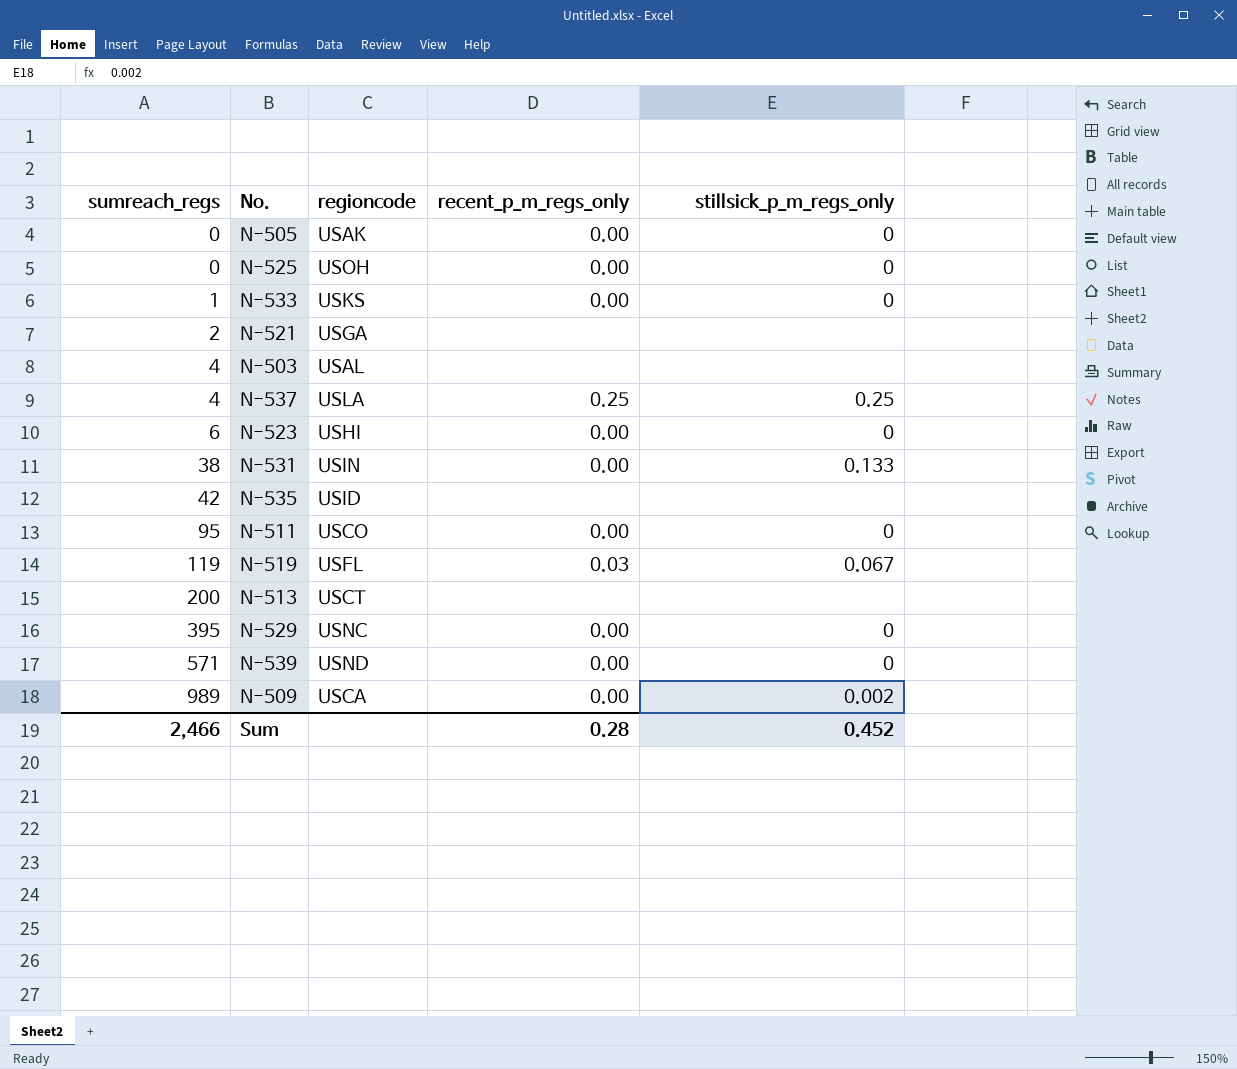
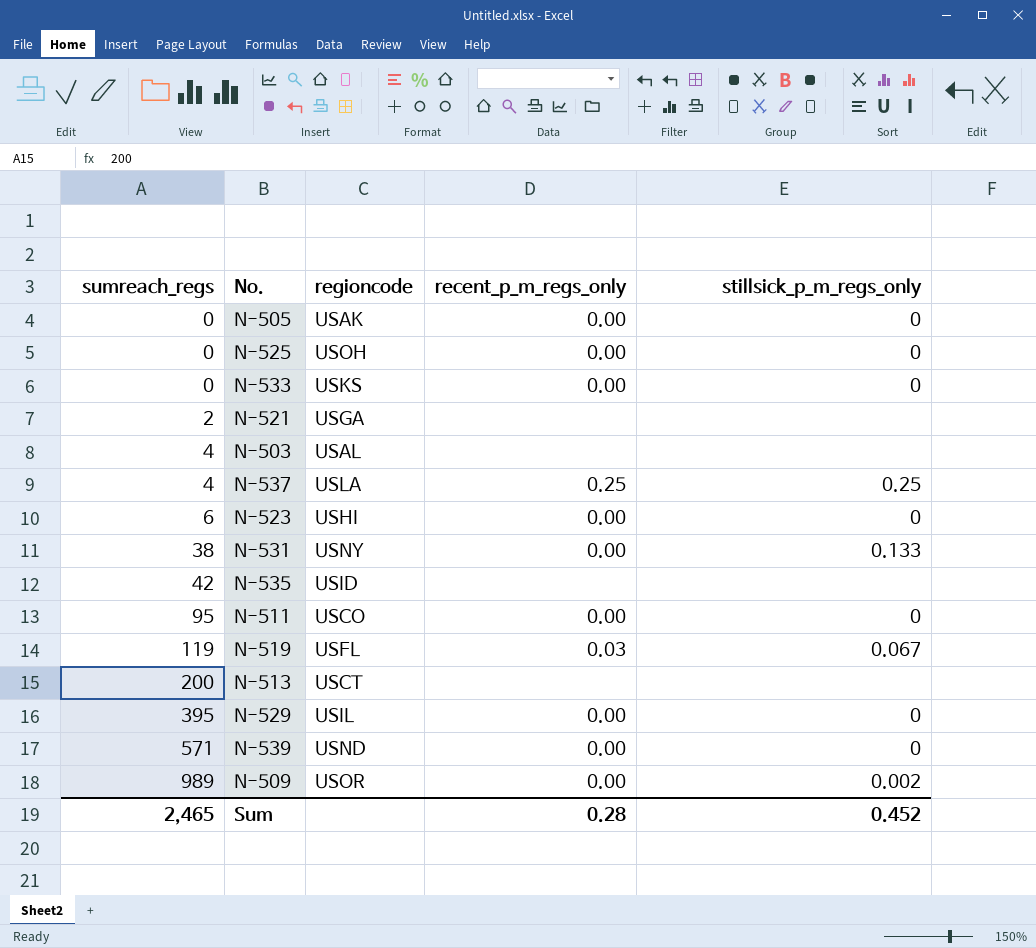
N-533 | sumreach_regs: 1 -> 0
N-531 | regioncode: USIN -> USNY
N-529 | regioncode: USNC -> USIL
N-509 | regioncode: USCA -> USOR
Sum | sumreach_regs: 2,466 -> 2,465

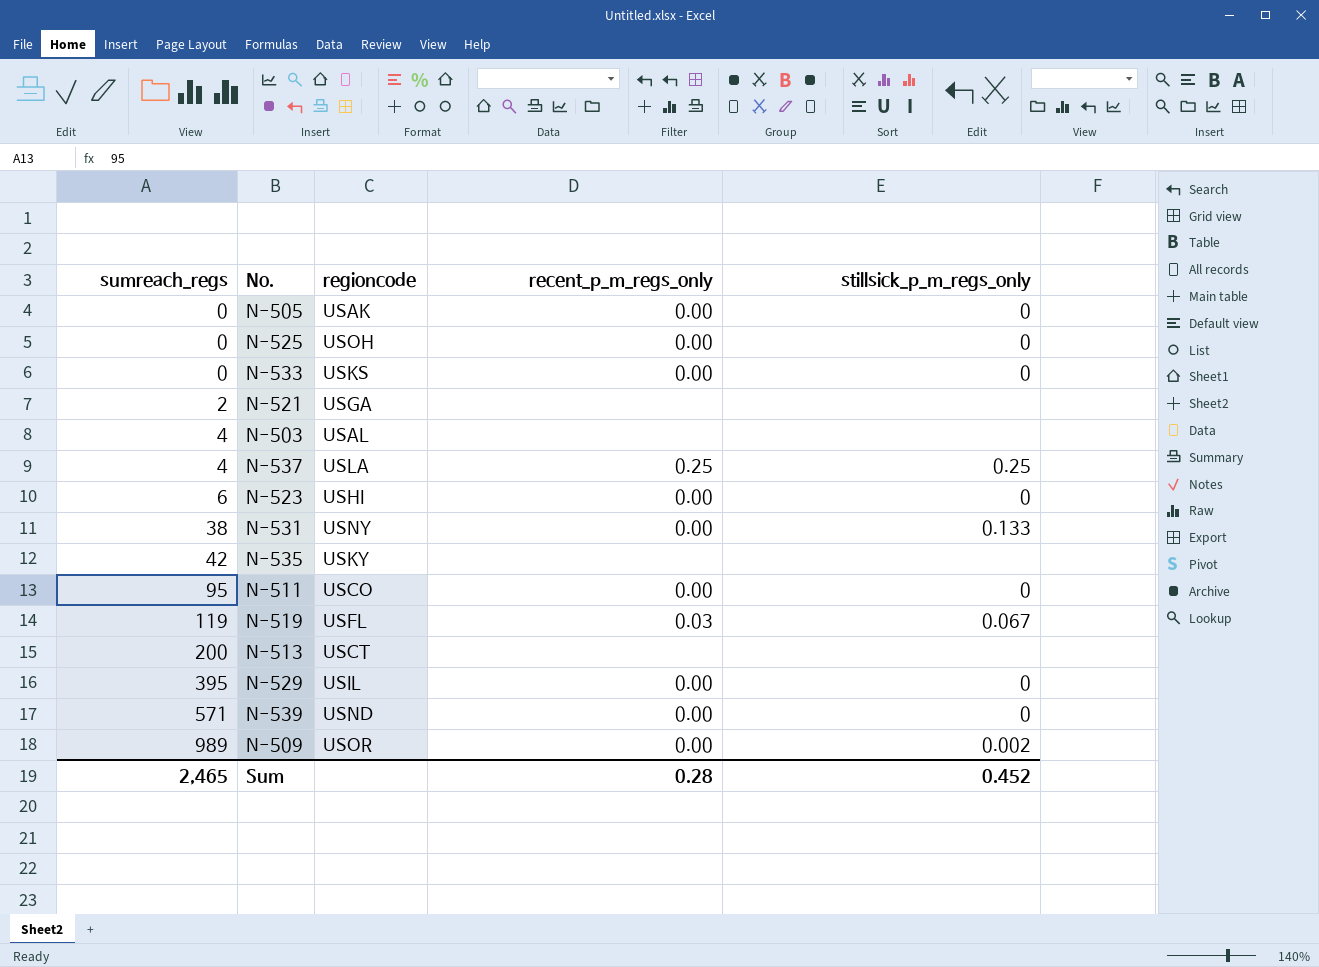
N-535 | regioncode: USID -> USKY

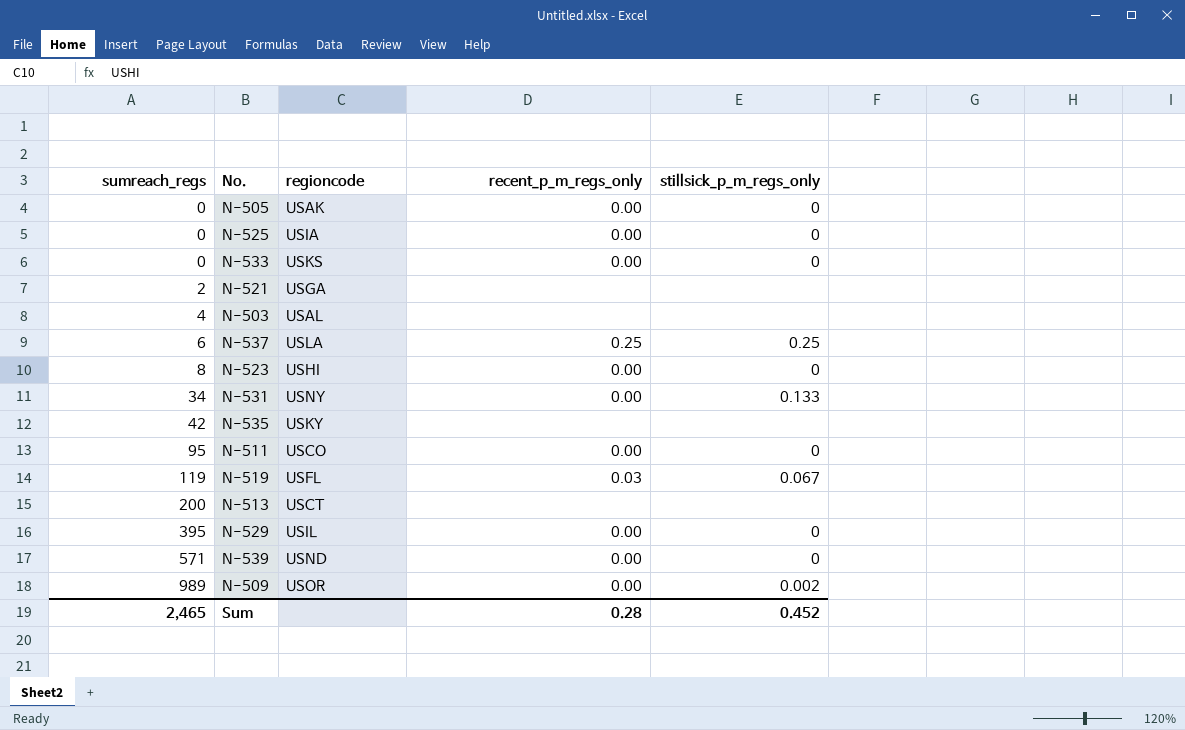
N-525 | regioncode: USOH -> USIA
N-537 | sumreach_regs: 4 -> 6
N-523 | sumreach_regs: 6 -> 8
N-531 | sumreach_regs: 38 -> 34

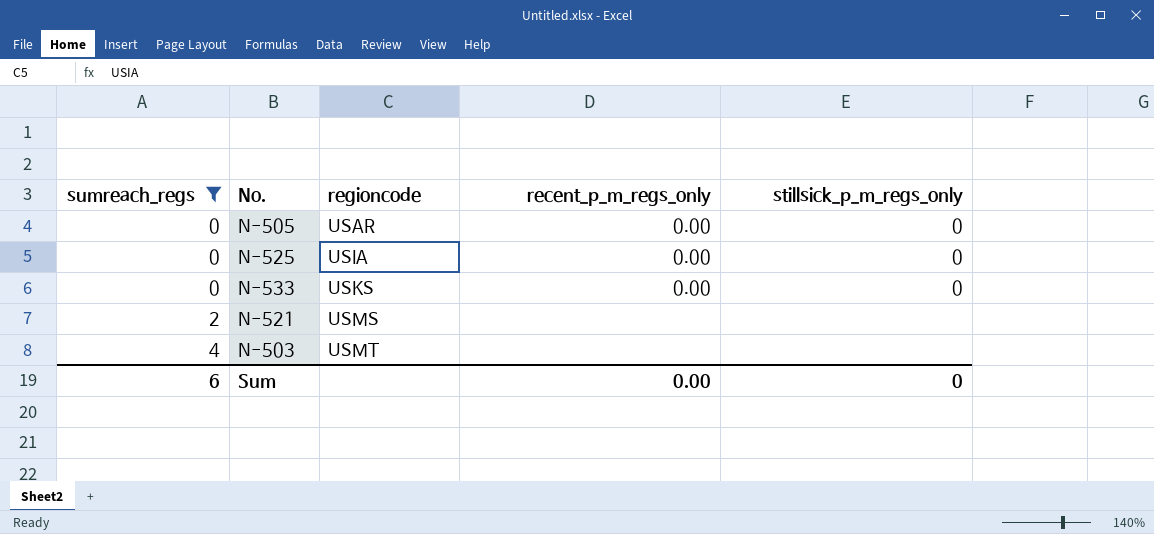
filter: none -> sumreach_regs <= 4
N-505 | regioncode: USAK -> USAR
N-521 | regioncode: USGA -> USMS
N-503 | regioncode: USAL -> USMT
Sum | sumreach_regs: 2,465 -> 6
Sum | recent_p_m_regs_only: 0.28 -> 0.00
Sum | stillsick_p_m_regs_only: 0.452 -> 0

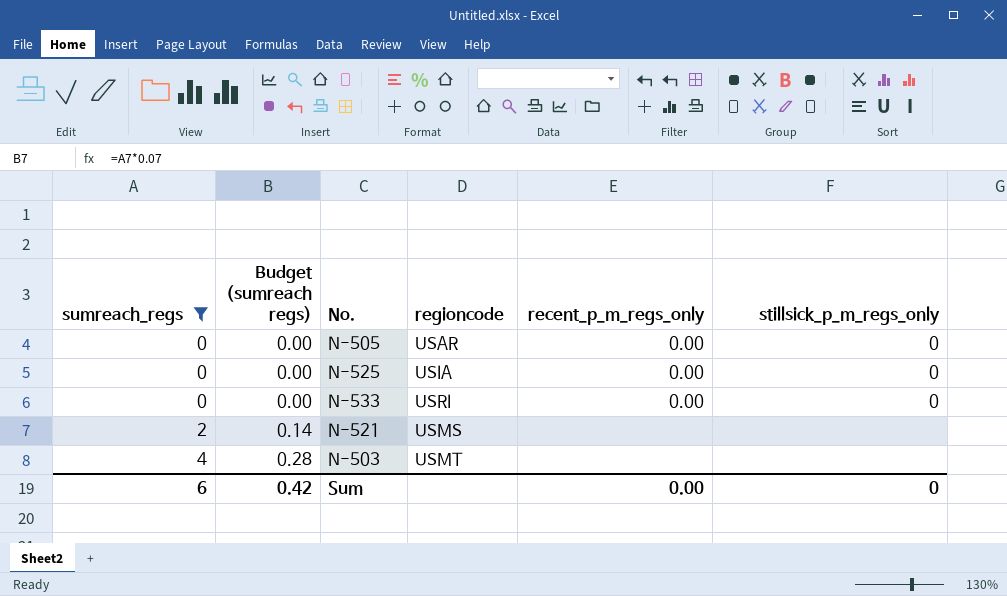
column Budget (sumreach regs) | formula: none -> [sumreach_regs] * 0.07
N-533 | regioncode: USKS -> USRI

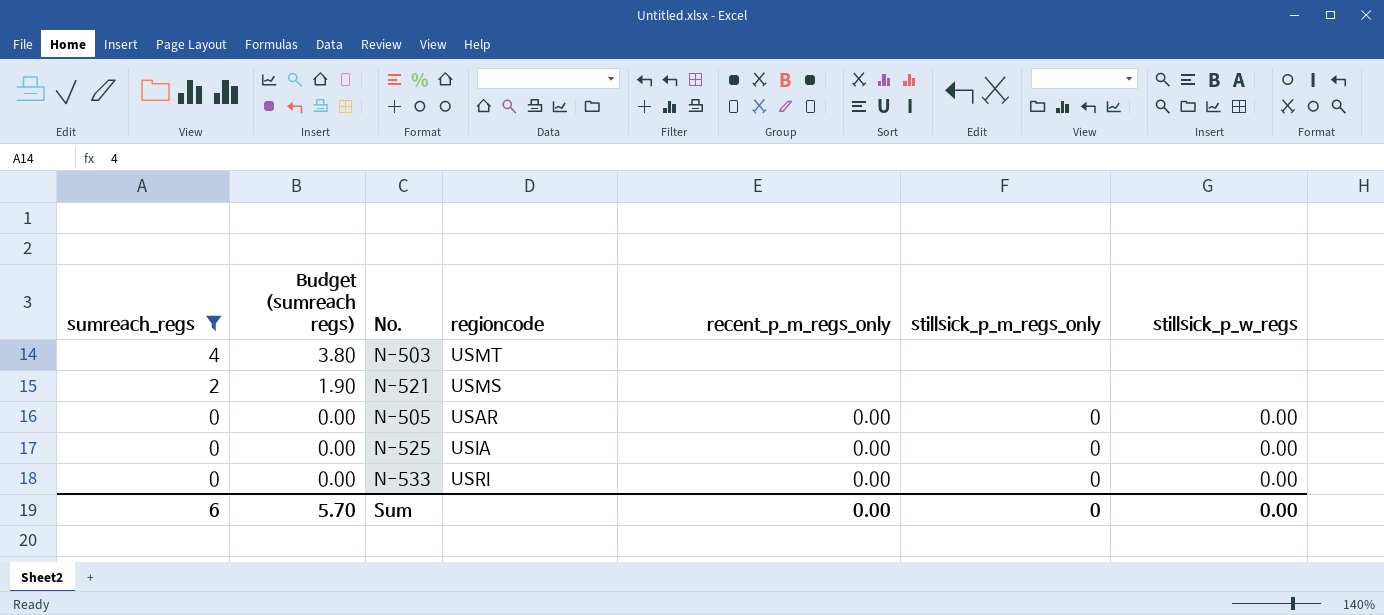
row order: sumreach_regs ascending -> sumreach_regs descending
column Budget (sumreach regs) | formula: [sumreach_regs] * 0.07 -> [sumreach_regs] * 0.95
column stillsick_p_w_regs | position: none -> 7
Sum | Budget (sumreach regs): 0.42 -> 5.70

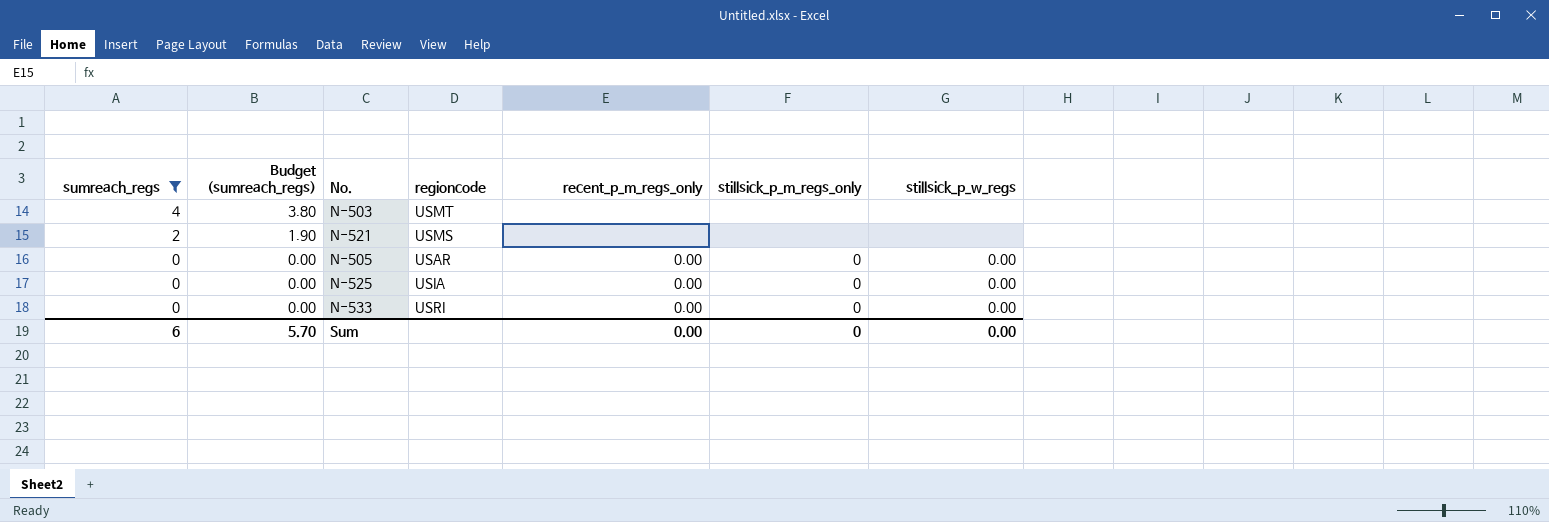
column name: Budget (sumreach regs) -> Budget (sumreach_regs)

